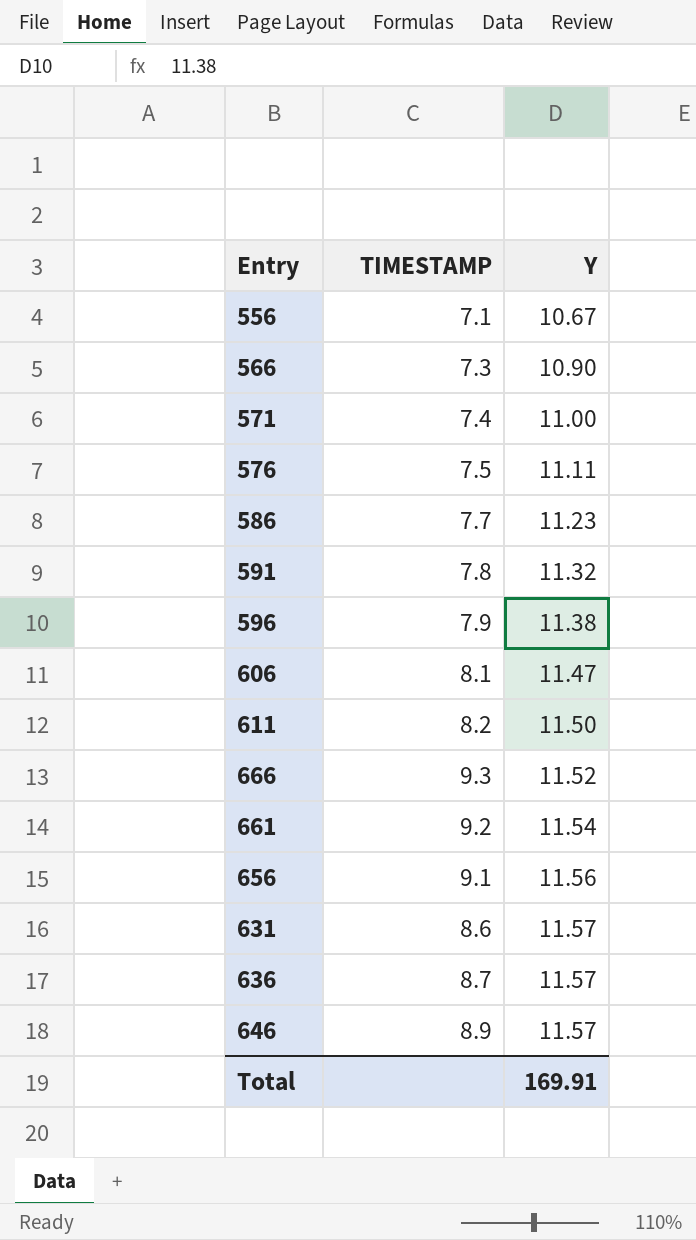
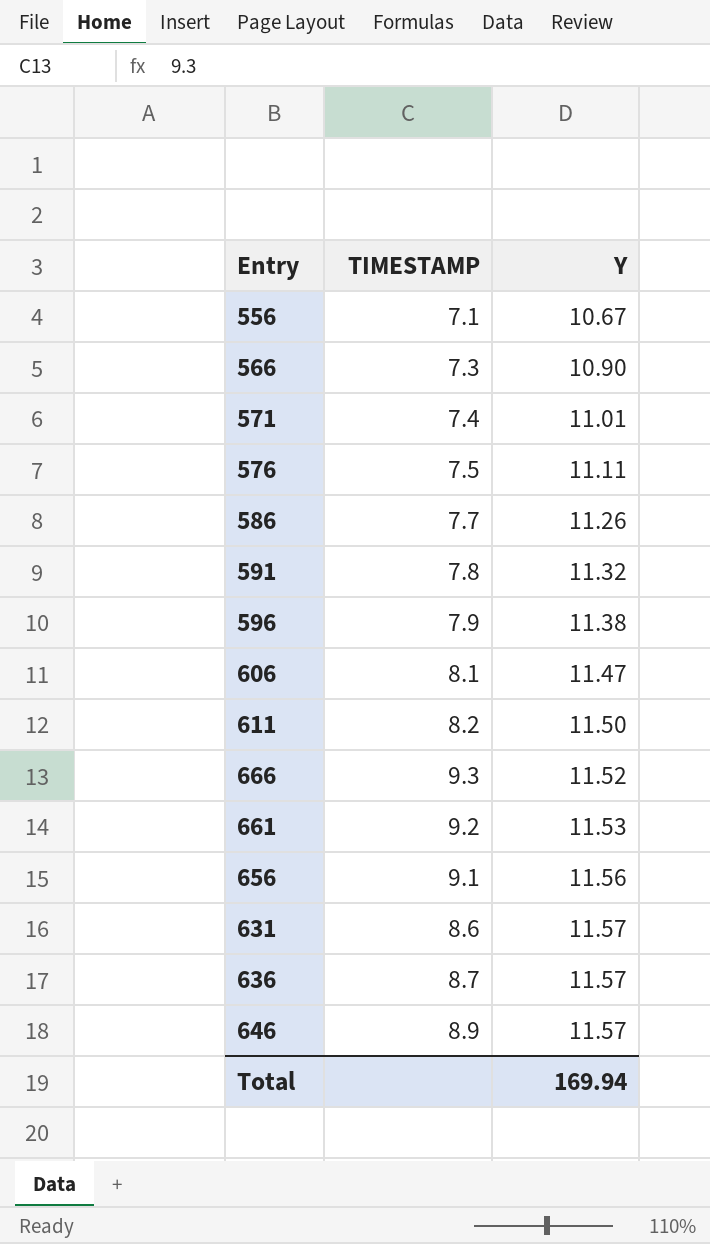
571 | Y: 11.00 -> 11.01
586 | Y: 11.23 -> 11.26
661 | Y: 11.54 -> 11.53
Total | Y: 169.91 -> 169.94

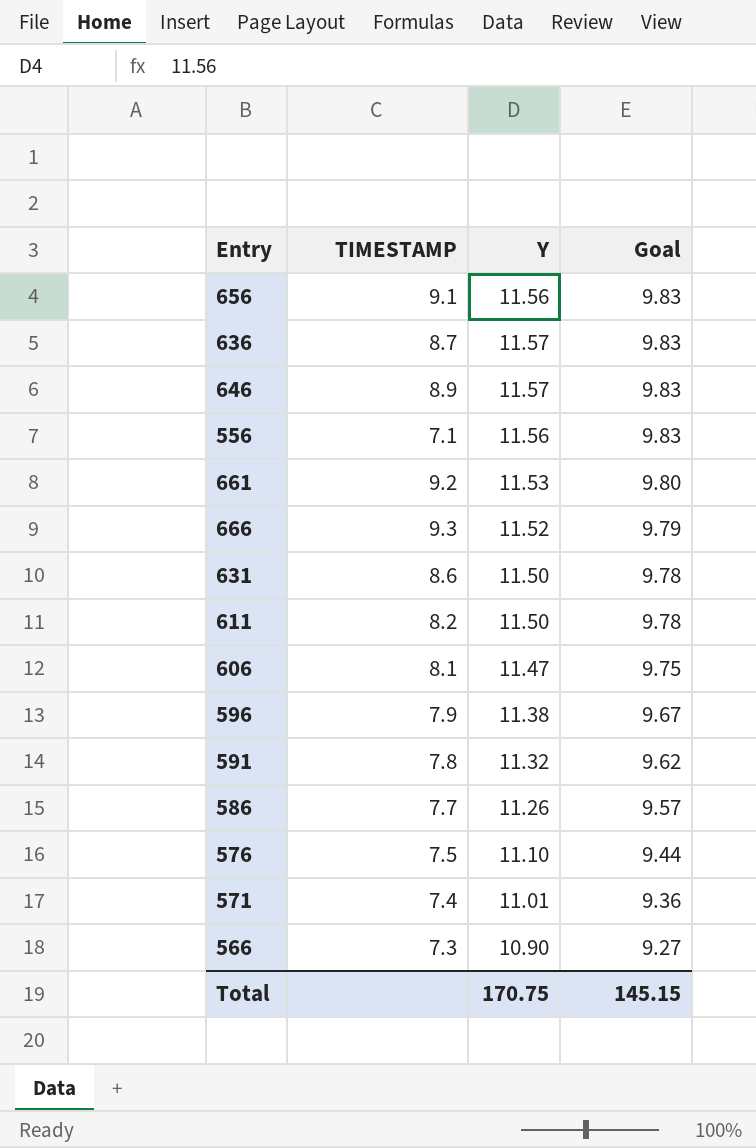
row order: Y ascending -> Goal descending
column Goal | formula: none -> [Y] * 0.85
556 | Y: 10.67 -> 11.56
631 | Y: 11.57 -> 11.50
576 | Y: 11.11 -> 11.10
Total | Y: 169.94 -> 170.75

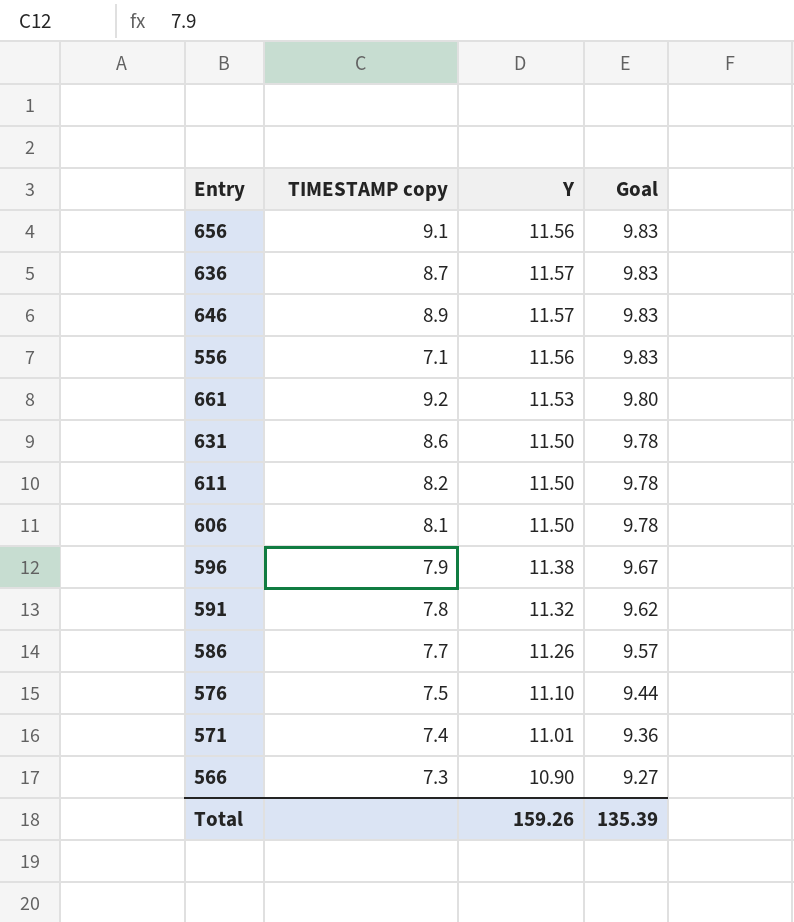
column name: TIMESTAMP -> TIMESTAMP copy
row 666: 9.3 | 11.52 | 9.79 -> none
606 | Y: 11.47 -> 11.50
606 | Goal: 9.75 -> 9.78
Total | Y: 170.75 -> 159.26
Total | Goal: 145.15 -> 135.39

